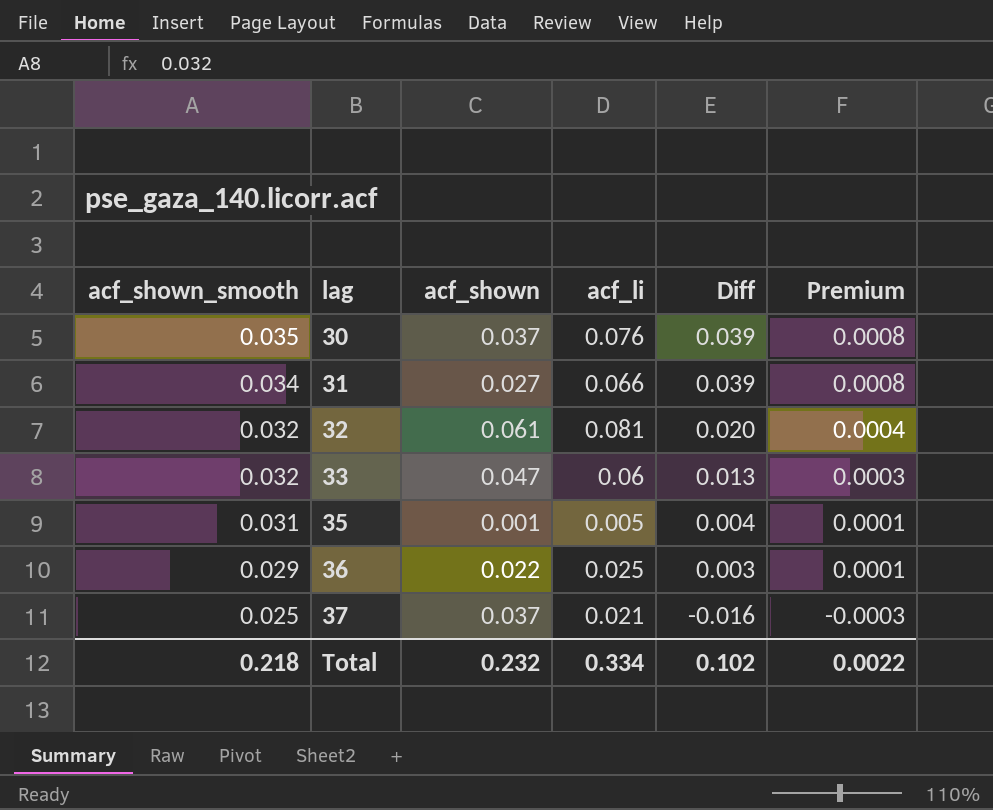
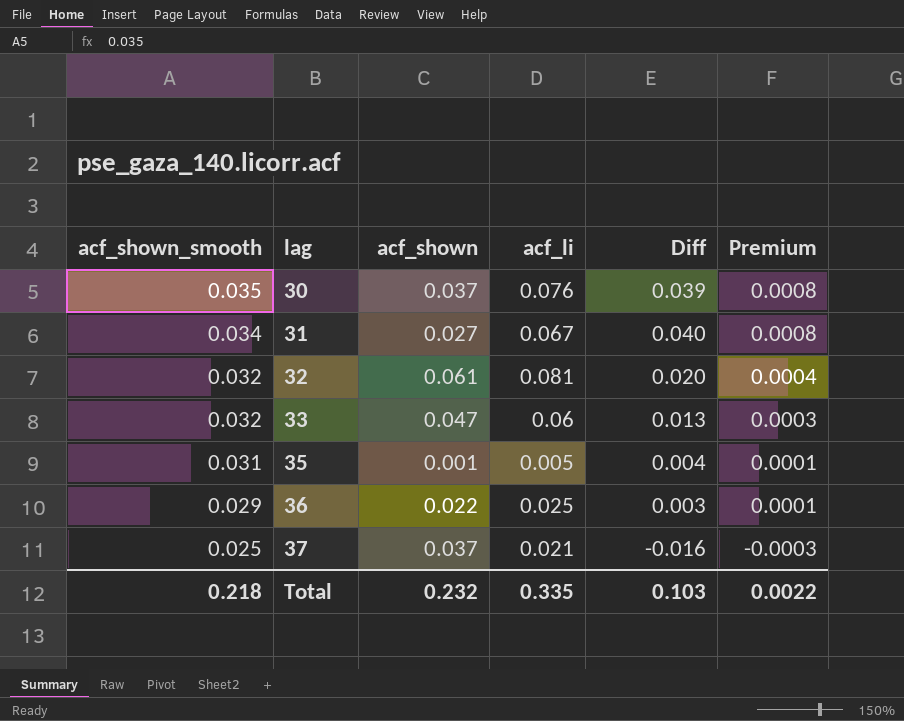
31 | acf_li: 0.066 -> 0.067
31 | Diff: 0.039 -> 0.040
Total | acf_li: 0.334 -> 0.335
Total | Diff: 0.102 -> 0.103

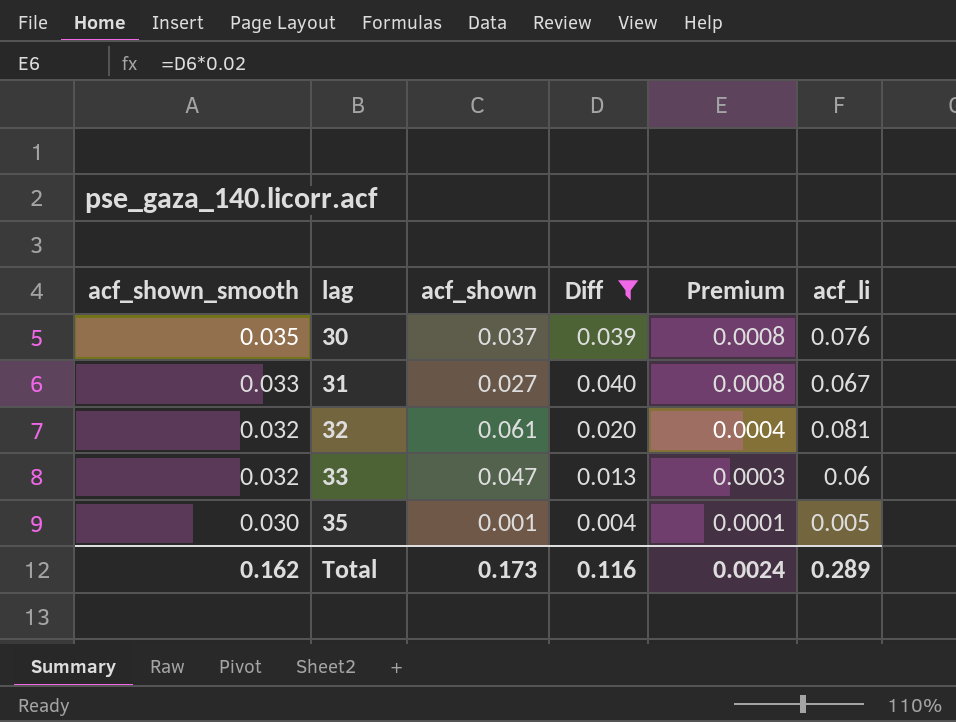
filter: none -> Diff >= 0.004
column acf_li | position: 4 -> 6
31 | acf_shown_smooth: 0.034 -> 0.033
35 | acf_shown_smooth: 0.031 -> 0.030
Total | acf_shown_smooth: 0.218 -> 0.162
Total | acf_shown: 0.232 -> 0.173
Total | Diff: 0.103 -> 0.116
Total | Premium: 0.0022 -> 0.0024
Total | acf_li: 0.335 -> 0.289

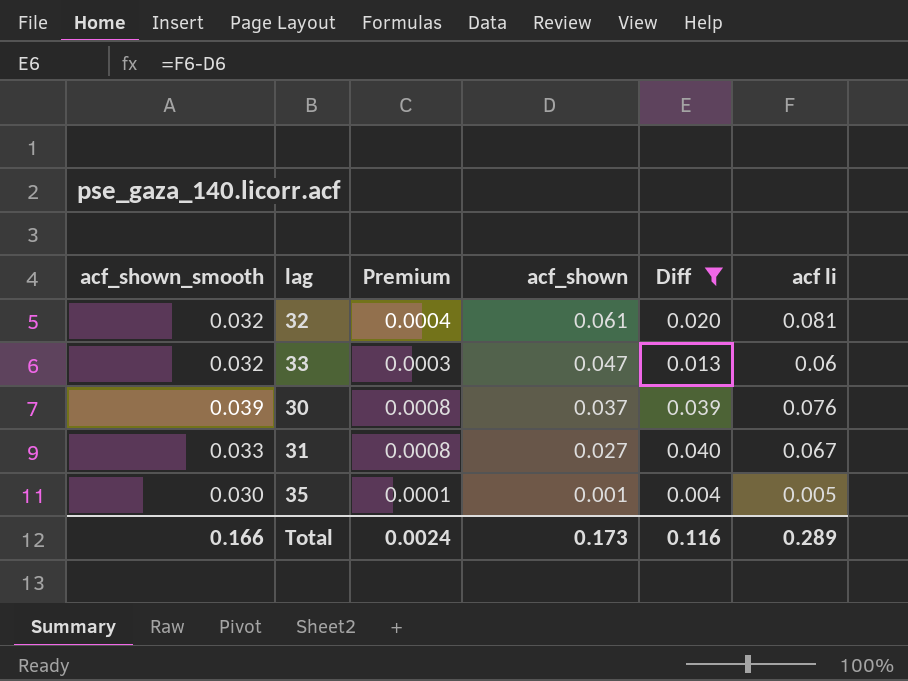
row order: acf_shown_smooth descending -> acf_shown descending
column Premium | position: 5 -> 3
column name: acf_li -> acf li
30 | acf_shown_smooth: 0.035 -> 0.039
Total | acf_shown_smooth: 0.162 -> 0.166

